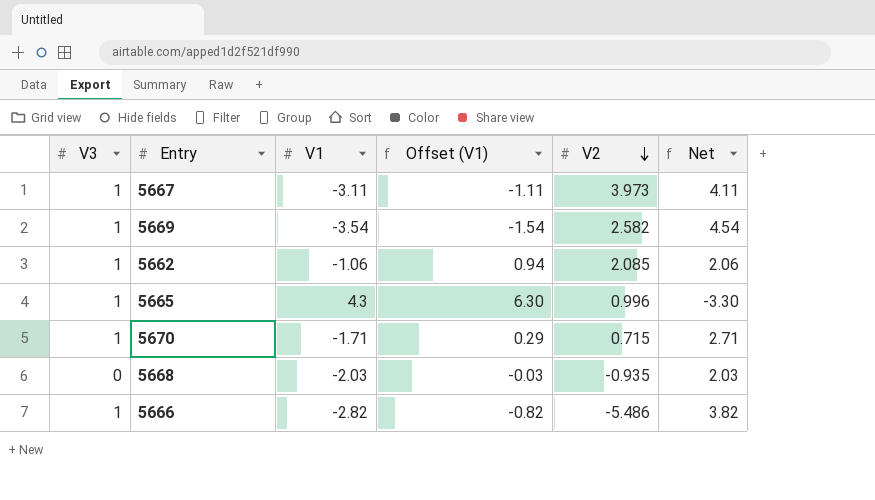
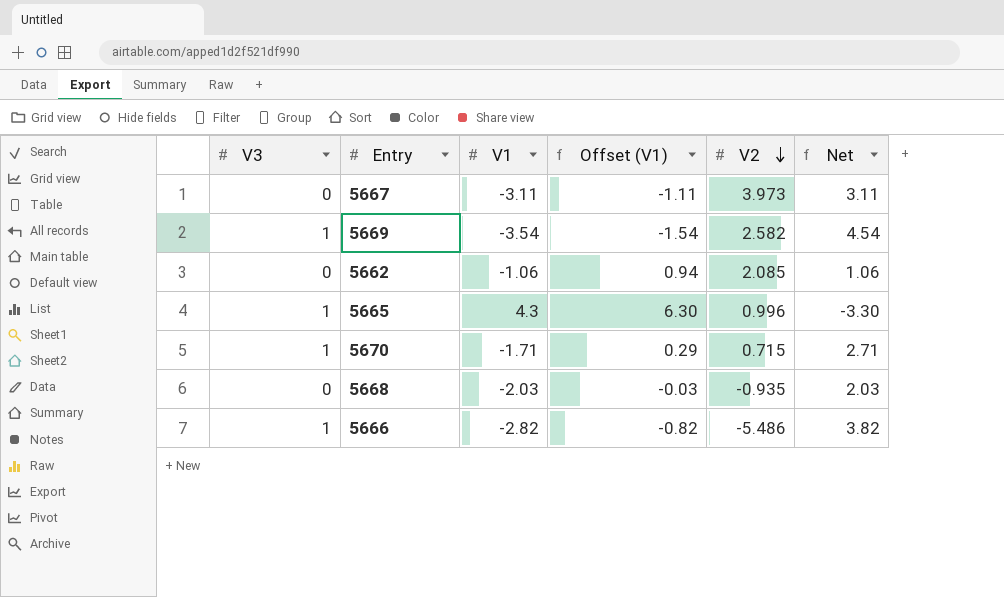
5667 | V3: 1 -> 0
5667 | Net: 4.11 -> 3.11
5662 | V3: 1 -> 0
5662 | Net: 2.06 -> 1.06

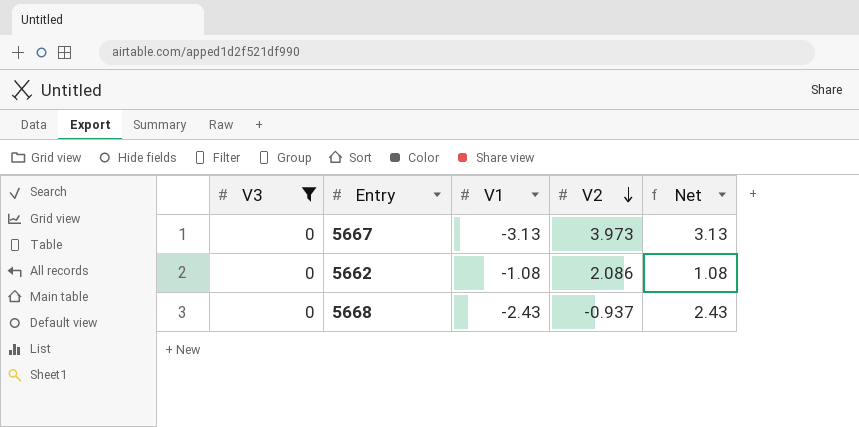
filter: none -> V3 = 0
column Offset (V1) | formula: [V1] + 2 -> none
5667 | V1: -3.11 -> -3.13
5667 | Net: 3.11 -> 3.13
5662 | V1: -1.06 -> -1.08
5662 | V2: 2.085 -> 2.086
5662 | Net: 1.06 -> 1.08
5668 | V1: -2.03 -> -2.43
5668 | V2: -0.935 -> -0.937
5668 | Net: 2.03 -> 2.43

